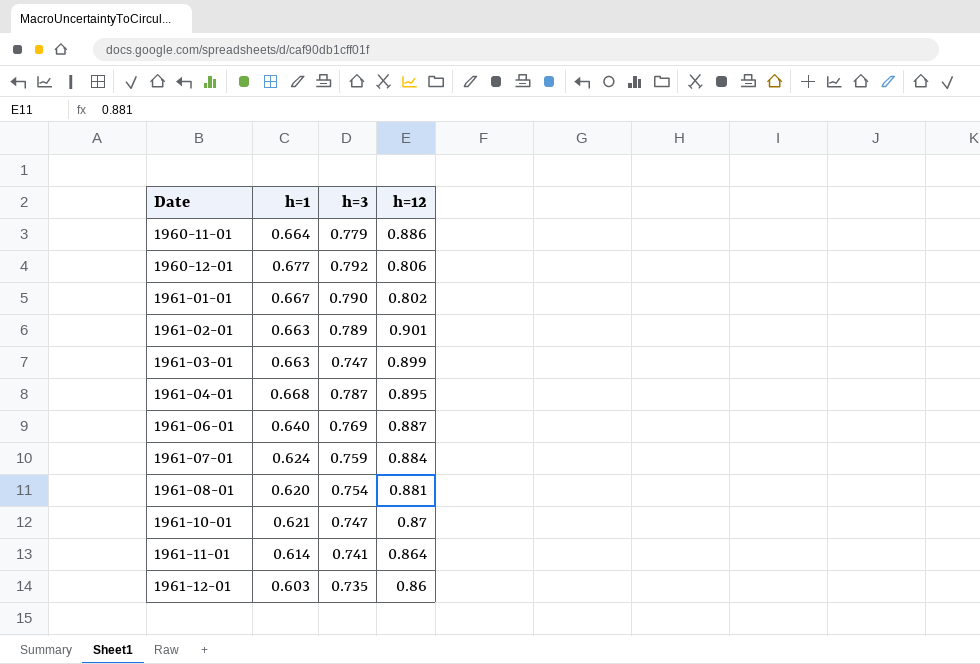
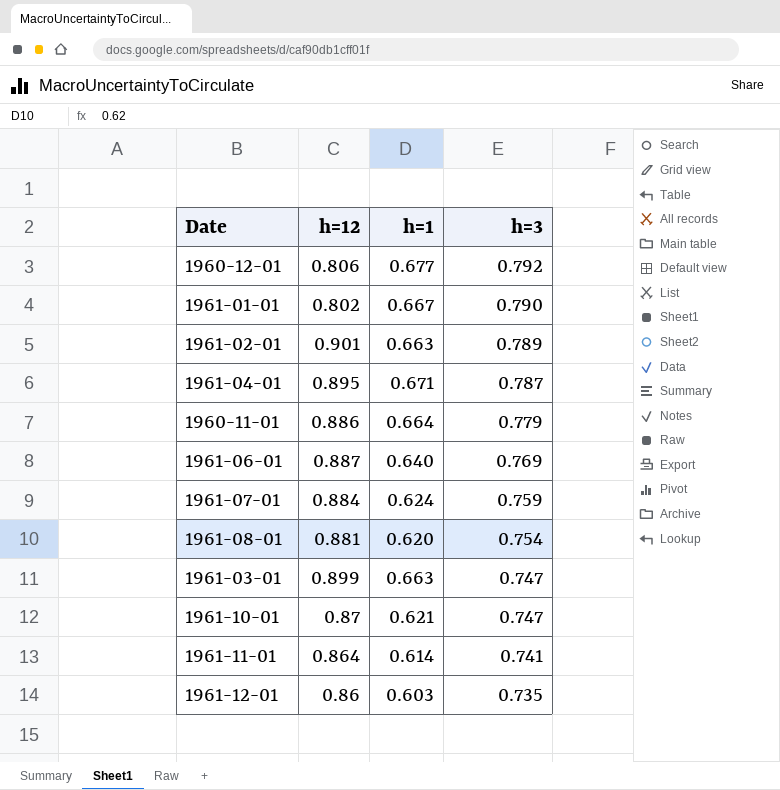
row order: Date ascending -> h=3 descending
column h=12 | position: 4 -> 2
1961-04-01 | h=1: 0.668 -> 0.671

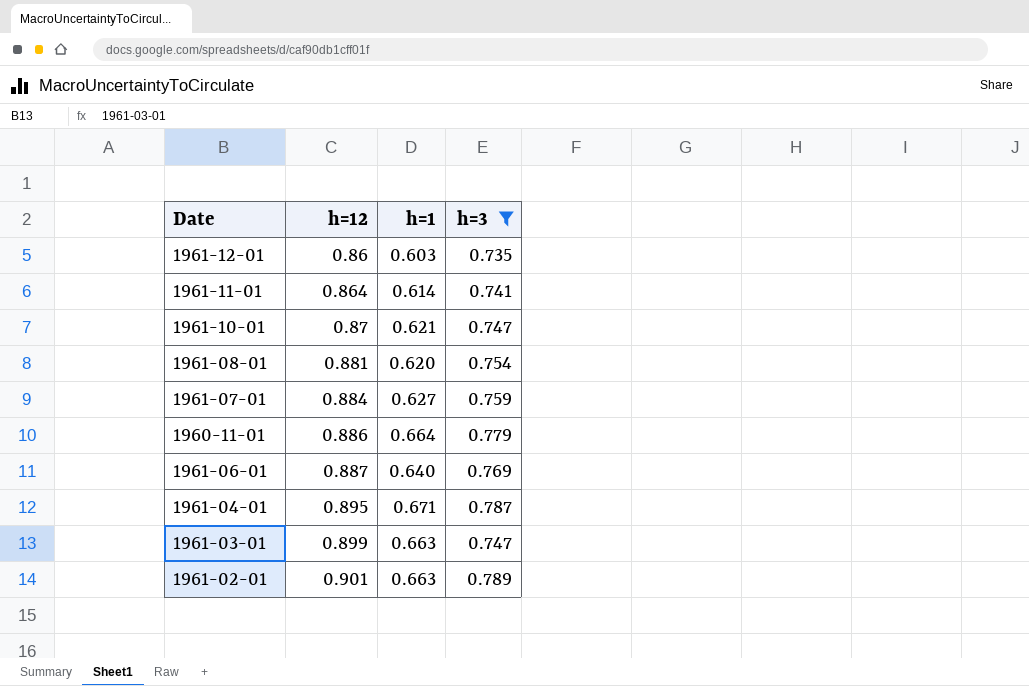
filter: none -> h=3 <= 0.789
row order: h=3 descending -> h=12 ascending
1961-07-01 | h=1: 0.624 -> 0.627

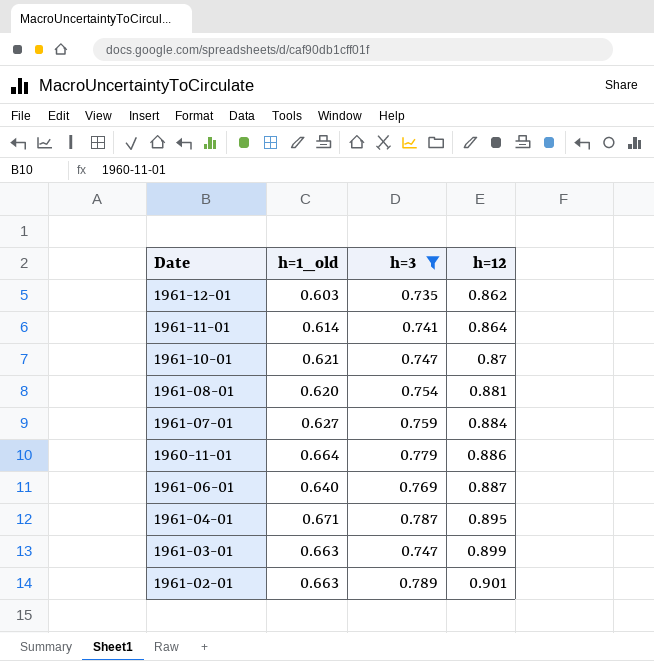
column name: h=1 -> h=1_old
column h=12 | position: 2 -> 4
1961-12-01 | h=12: 0.86 -> 0.862

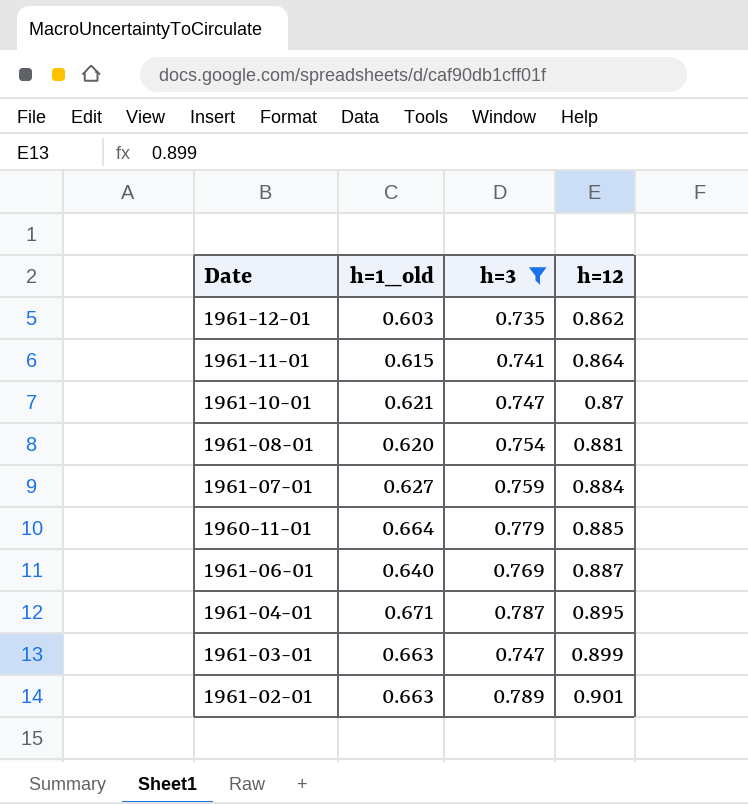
1961-11-01 | h=1_old: 0.614 -> 0.615
1960-11-01 | h=12: 0.886 -> 0.885

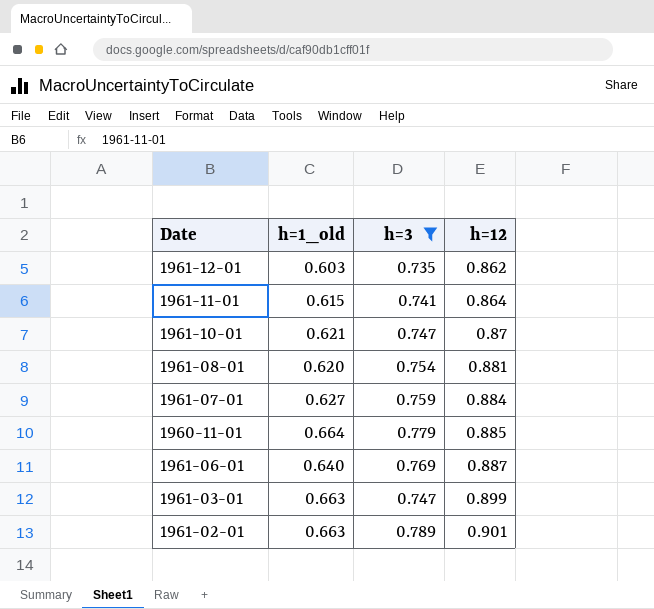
row 1961-04-01: 0.671 | 0.787 | 0.895 -> none

